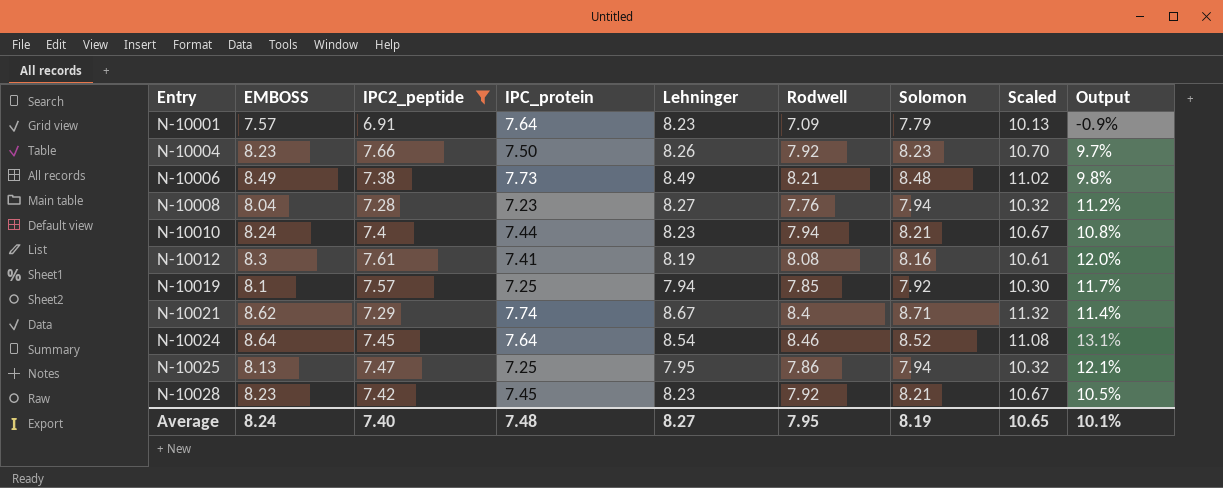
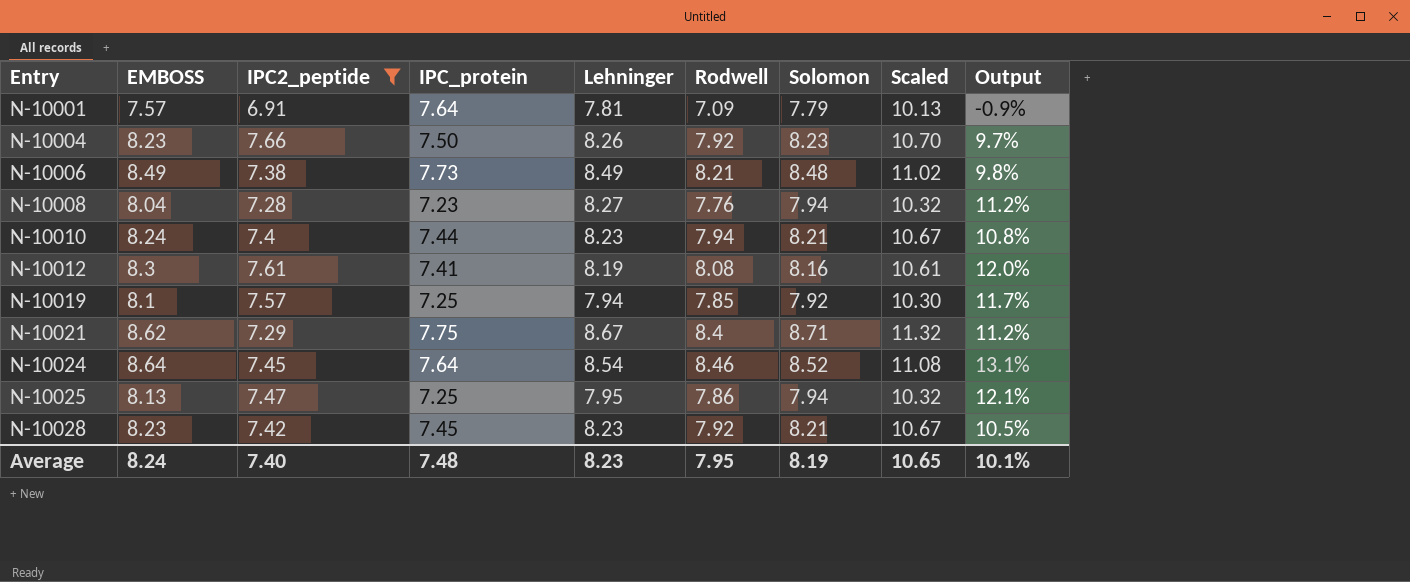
N-10001 | Lehninger: 8.23 -> 7.81
N-10021 | IPC_protein: 7.74 -> 7.75
N-10021 | Output: 11.4% -> 11.2%
Average | Lehninger: 8.27 -> 8.23

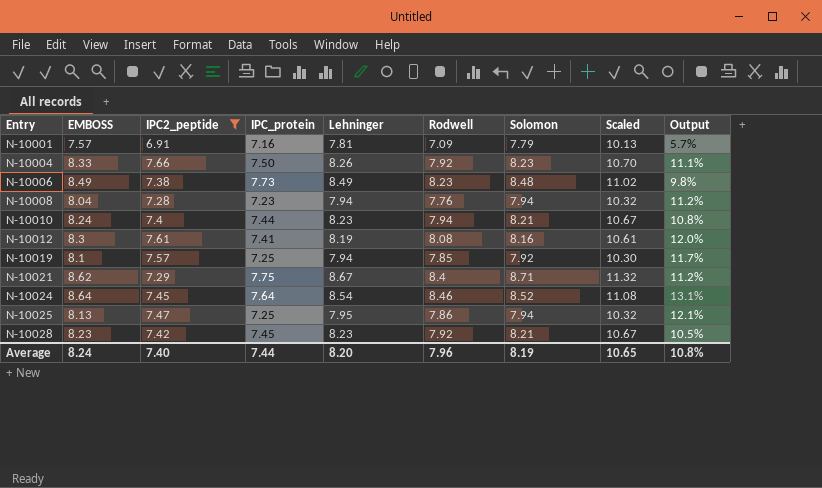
N-10001 | IPC_protein: 7.64 -> 7.16
N-10001 | Output: -0.9% -> 5.7%
N-10004 | EMBOSS: 8.23 -> 8.33
N-10004 | Output: 9.7% -> 11.1%
N-10006 | Rodwell: 8.21 -> 8.23
N-10008 | Lehninger: 8.27 -> 7.94
Average | IPC_protein: 7.48 -> 7.44
Average | Lehninger: 8.23 -> 8.20
Average | Rodwell: 7.95 -> 7.96
Average | Output: 10.1% -> 10.8%

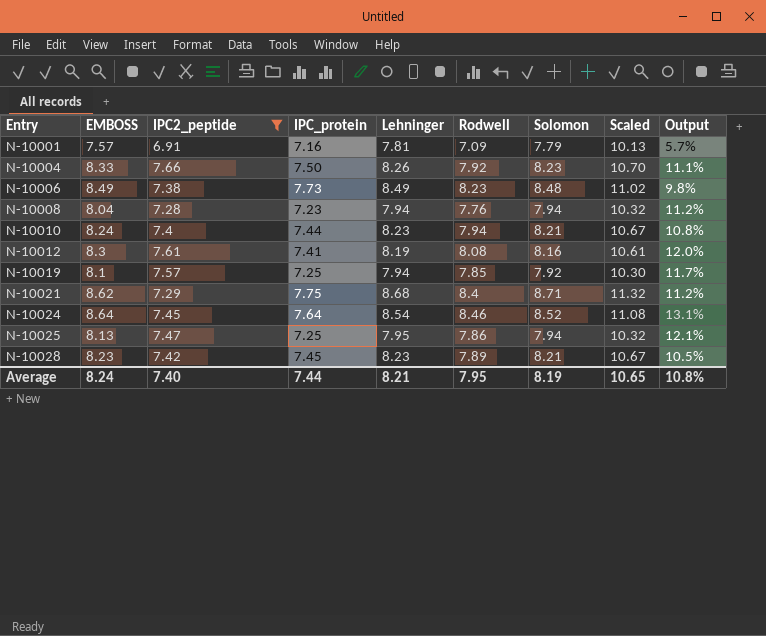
N-10021 | Lehninger: 8.67 -> 8.68
N-10028 | Rodwell: 7.92 -> 7.89
Average | Lehninger: 8.20 -> 8.21
Average | Rodwell: 7.96 -> 7.95

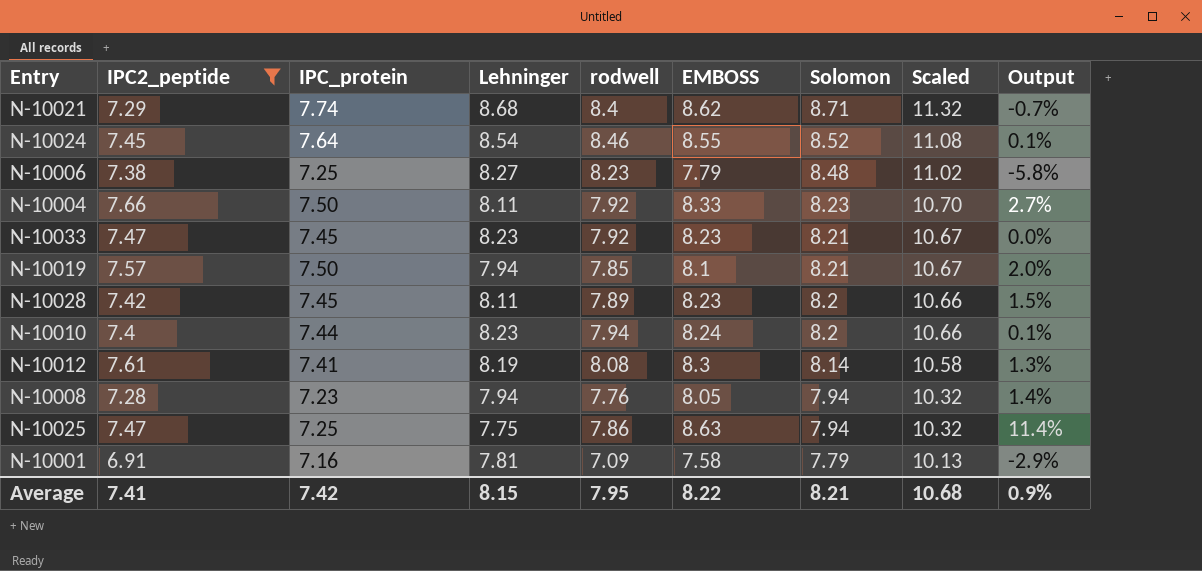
row order: Entry ascending -> Solomon descending
column name: Rodwell -> rodwell
column EMBOSS | position: 2 -> 6
column Output | formula: ([EMBOSS] - [IPC_protein]) / [IPC_protein] -> ([EMBOSS] - [Lehninger]) / [Lehninger]
N-10021 | IPC_protein: 7.75 -> 7.74
N-10024 | EMBOSS: 8.64 -> 8.55
N-10006 | IPC_protein: 7.73 -> 7.25
N-10006 | Lehninger: 8.49 -> 8.27
N-10006 | EMBOSS: 8.49 -> 7.79
N-10004 | Lehninger: 8.26 -> 8.11
row N-10033: none -> 7.47 | 7.45 | 8.23 | 7.92 | 8.23 | 8.21 | 10.67 | 0.0%
N-10019 | IPC_protein: 7.25 -> 7.50
N-10019 | Solomon: 7.92 -> 8.21
N-10019 | Scaled: 10.30 -> 10.67
N-10028 | Lehninger: 8.23 -> 8.11
N-10028 | Solomon: 8.21 -> 8.2
N-10028 | Scaled: 10.67 -> 10.66
N-10010 | Solomon: 8.21 -> 8.2
N-10010 | Scaled: 10.67 -> 10.66
N-10012 | Solomon: 8.16 -> 8.14
N-10012 | Scaled: 10.61 -> 10.58
N-10008 | EMBOSS: 8.04 -> 8.05
N-10025 | Lehninger: 7.95 -> 7.75
N-10025 | EMBOSS: 8.13 -> 8.63
N-10001 | EMBOSS: 7.57 -> 7.58
Average | IPC2_peptide: 7.40 -> 7.41
Average | IPC_protein: 7.44 -> 7.42
Average | Lehninger: 8.21 -> 8.15
Average | EMBOSS: 8.24 -> 8.22
Average | Solomon: 8.19 -> 8.21
Average | Scaled: 10.65 -> 10.68
Average | Output: 10.8% -> 0.9%

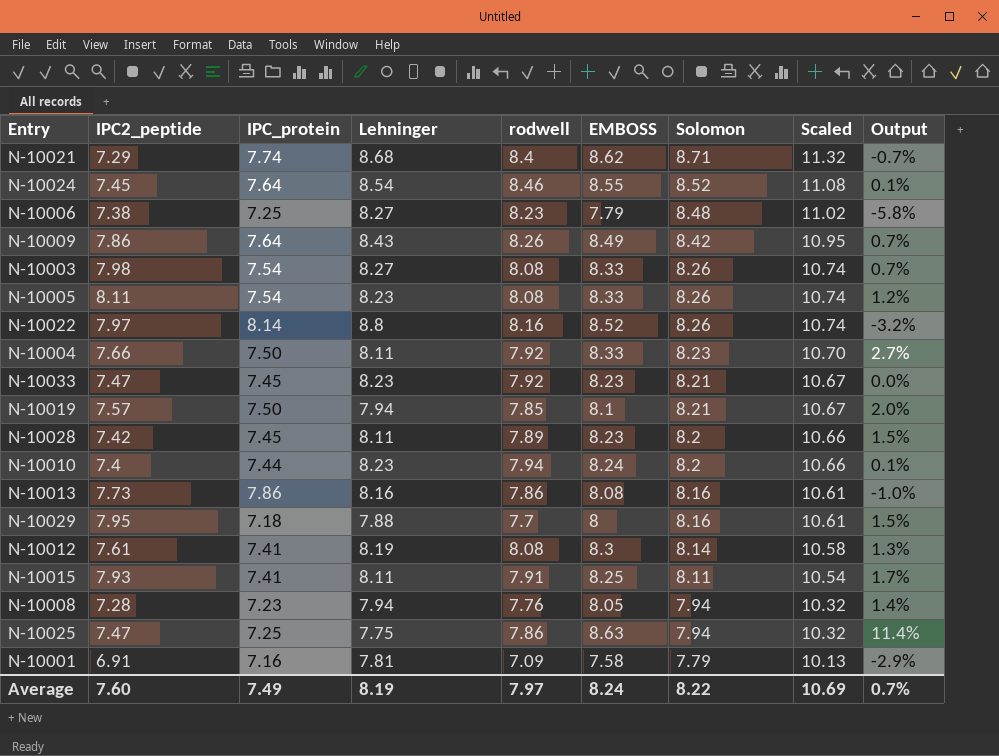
filter: IPC2_peptide <= 7.66 -> none
Average | IPC2_peptide: 7.41 -> 7.60
Average | IPC_protein: 7.42 -> 7.49
Average | Lehninger: 8.15 -> 8.19
Average | rodwell: 7.95 -> 7.97
Average | EMBOSS: 8.22 -> 8.24
Average | Solomon: 8.21 -> 8.22
Average | Scaled: 10.68 -> 10.69
Average | Output: 0.9% -> 0.7%

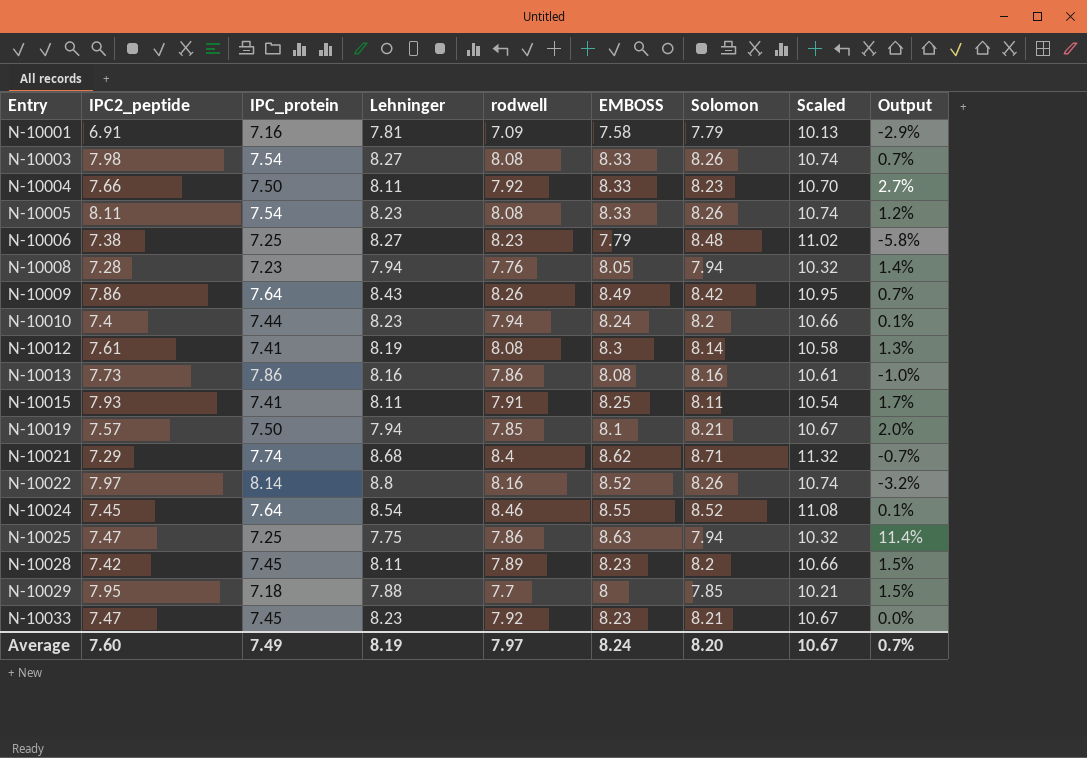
row order: Solomon descending -> Entry ascending
N-10029 | Solomon: 8.16 -> 7.85
N-10029 | Scaled: 10.61 -> 10.21
Average | Solomon: 8.22 -> 8.20
Average | Scaled: 10.69 -> 10.67

